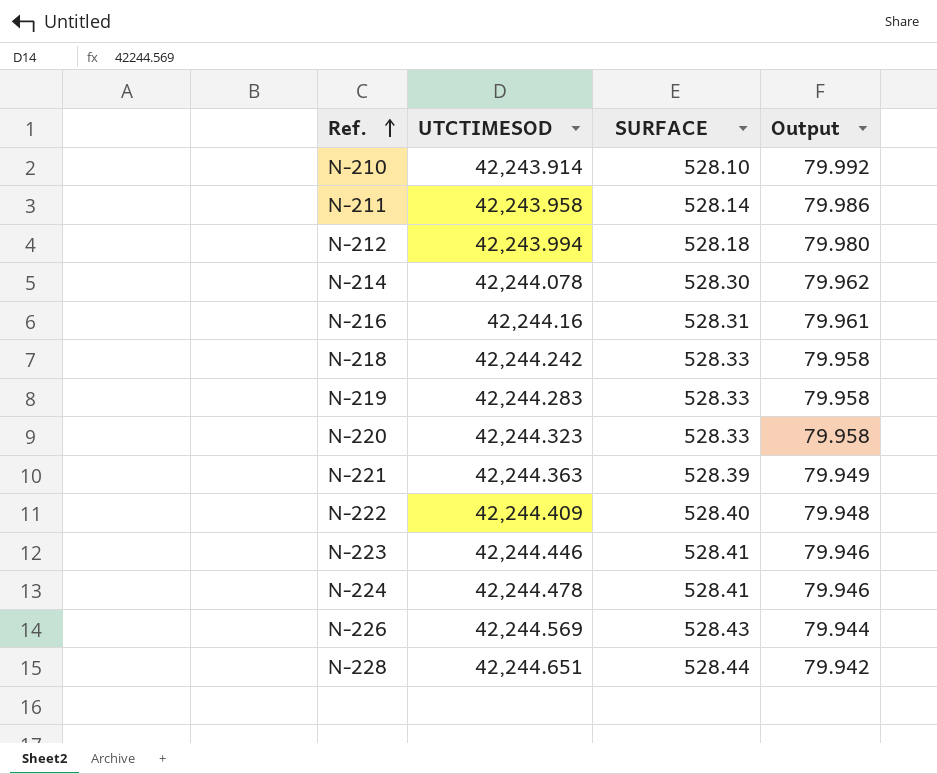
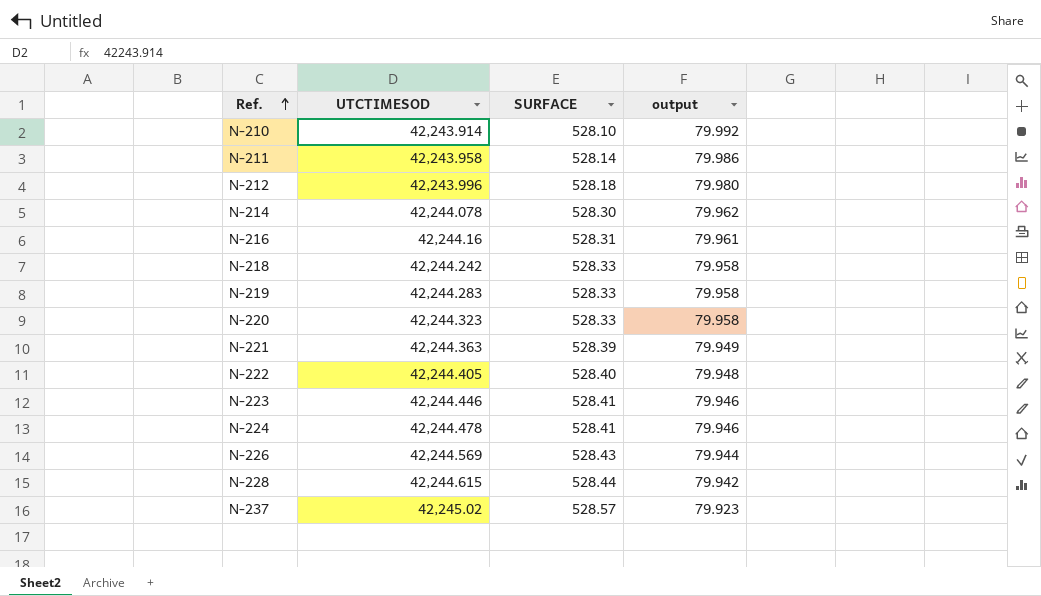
column name: Output -> output
N-212 | UTCTIMESOD: 42,243.994 -> 42,243.996
N-222 | UTCTIMESOD: 42,244.409 -> 42,244.405
N-228 | UTCTIMESOD: 42,244.651 -> 42,244.615
row N-237: none -> 42,245.02 | 528.57 | 79.923

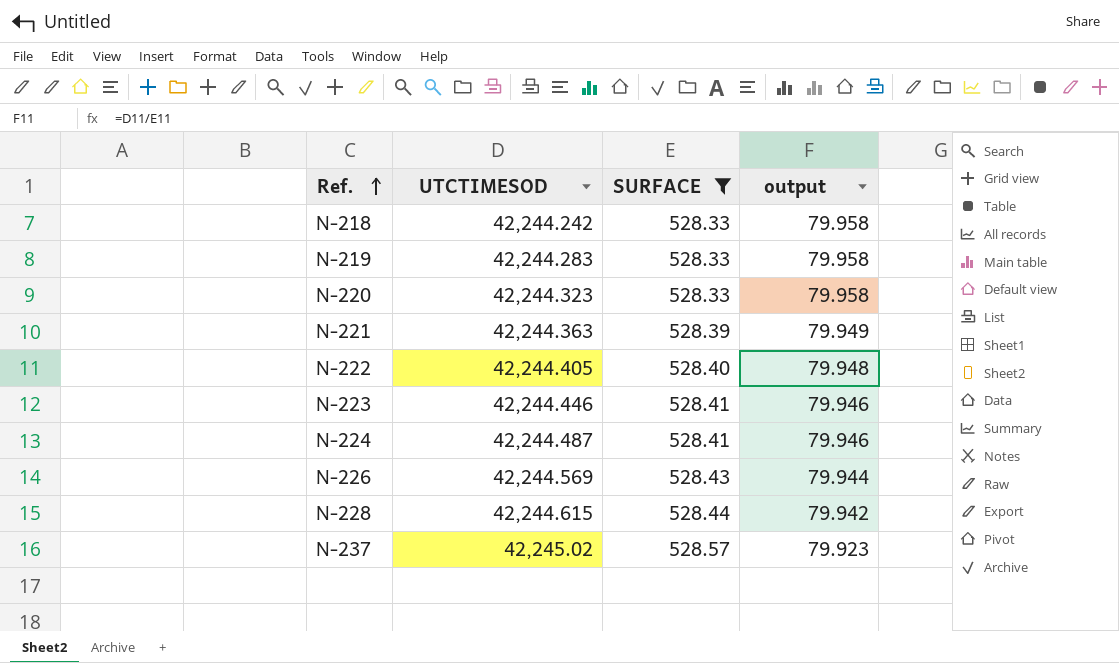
filter: none -> SURFACE >= 528.33
N-224 | UTCTIMESOD: 42,244.478 -> 42,244.487

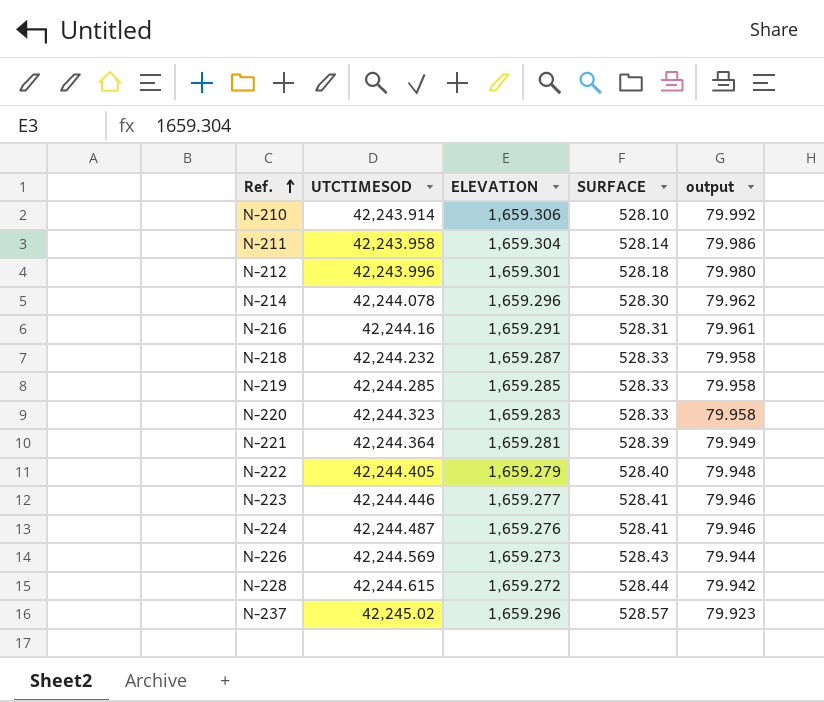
filter: SURFACE >= 528.33 -> none
column ELEVATION | position: none -> 3
N-218 | UTCTIMESOD: 42,244.242 -> 42,244.232
N-219 | UTCTIMESOD: 42,244.283 -> 42,244.285
N-221 | UTCTIMESOD: 42,244.363 -> 42,244.364

